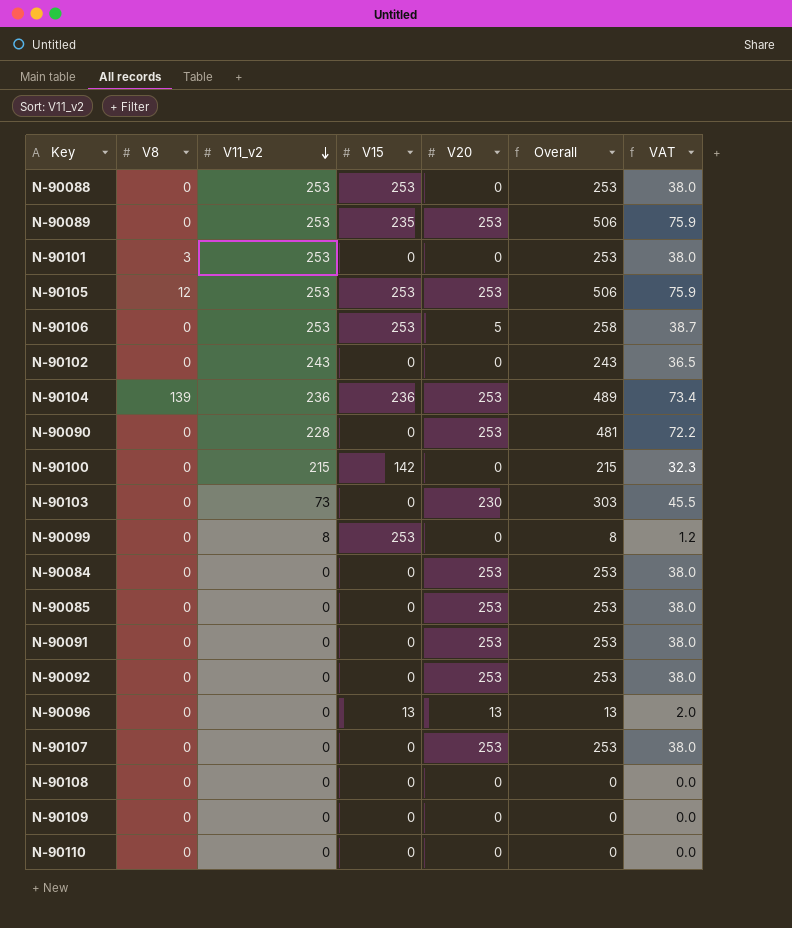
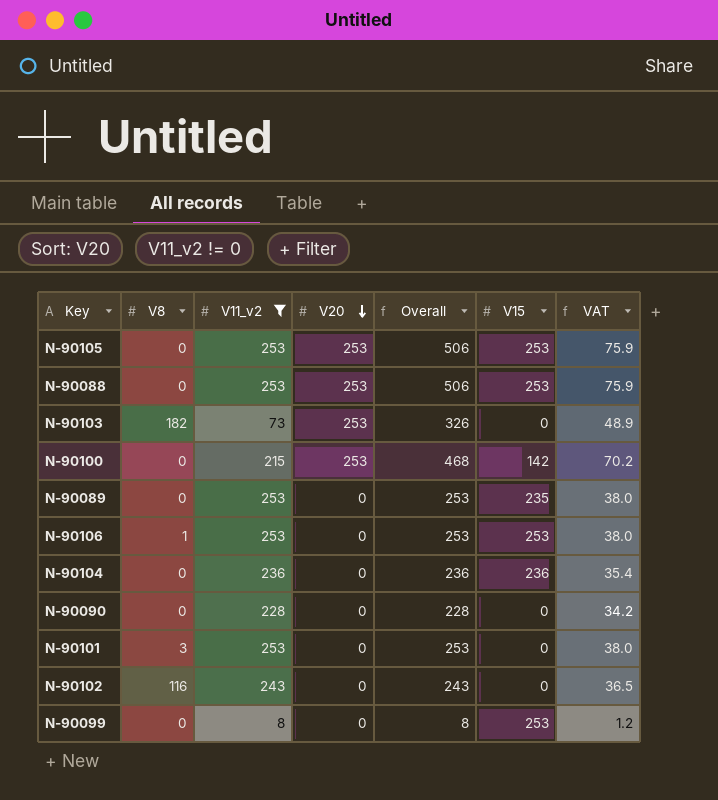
filter: none -> V11_v2 != 0
row order: V11_v2 descending -> V20 descending
column V15 | position: 4 -> 6
N-90105 | V8: 12 -> 0
N-90088 | V20: 0 -> 253
N-90088 | Overall: 253 -> 506
N-90088 | VAT: 38.0 -> 75.9
N-90103 | V8: 0 -> 182
N-90103 | V20: 230 -> 253
N-90103 | Overall: 303 -> 326
N-90103 | VAT: 45.5 -> 48.9
N-90100 | V20: 0 -> 253
N-90100 | Overall: 215 -> 468
N-90100 | VAT: 32.3 -> 70.2
N-90089 | V20: 253 -> 0
N-90089 | Overall: 506 -> 253
N-90089 | VAT: 75.9 -> 38.0
N-90106 | V8: 0 -> 1
N-90106 | V20: 5 -> 0
N-90106 | Overall: 258 -> 253
N-90106 | VAT: 38.7 -> 38.0
N-90104 | V8: 139 -> 0
N-90104 | V20: 253 -> 0
N-90104 | Overall: 489 -> 236
N-90104 | VAT: 73.4 -> 35.4
N-90090 | V20: 253 -> 0
N-90090 | Overall: 481 -> 228
N-90090 | VAT: 72.2 -> 34.2
N-90102 | V8: 0 -> 116

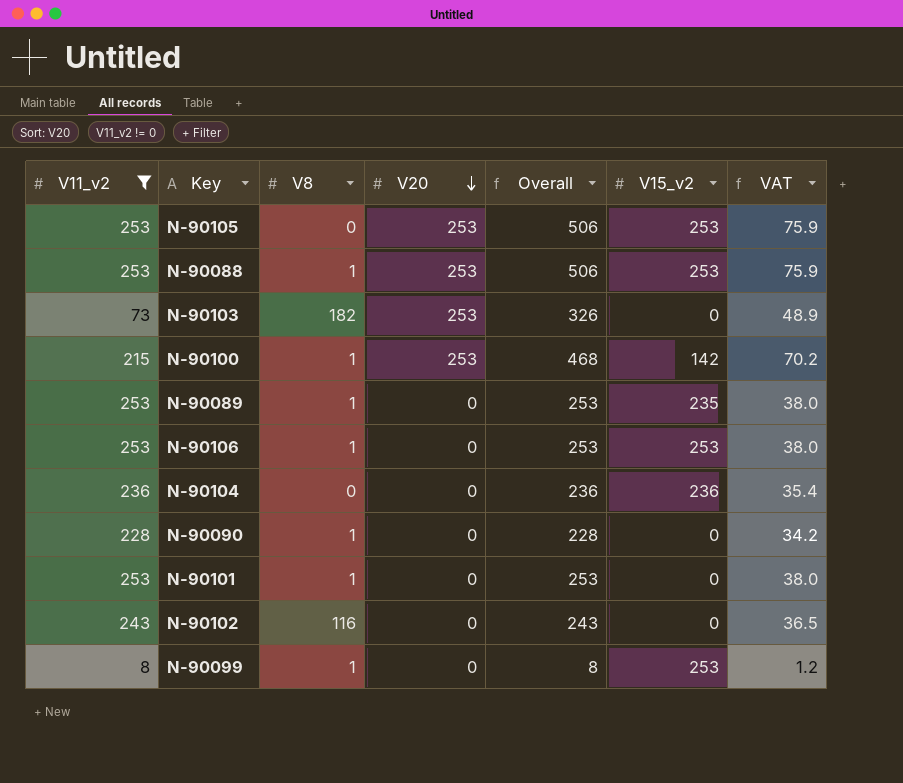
column V11_v2 | position: 3 -> 1
column name: V15 -> V15_v2
N-90088 | V8: 0 -> 1
N-90100 | V8: 0 -> 1
N-90089 | V8: 0 -> 1
N-90090 | V8: 0 -> 1
N-90101 | V8: 3 -> 1
N-90099 | V8: 0 -> 1

